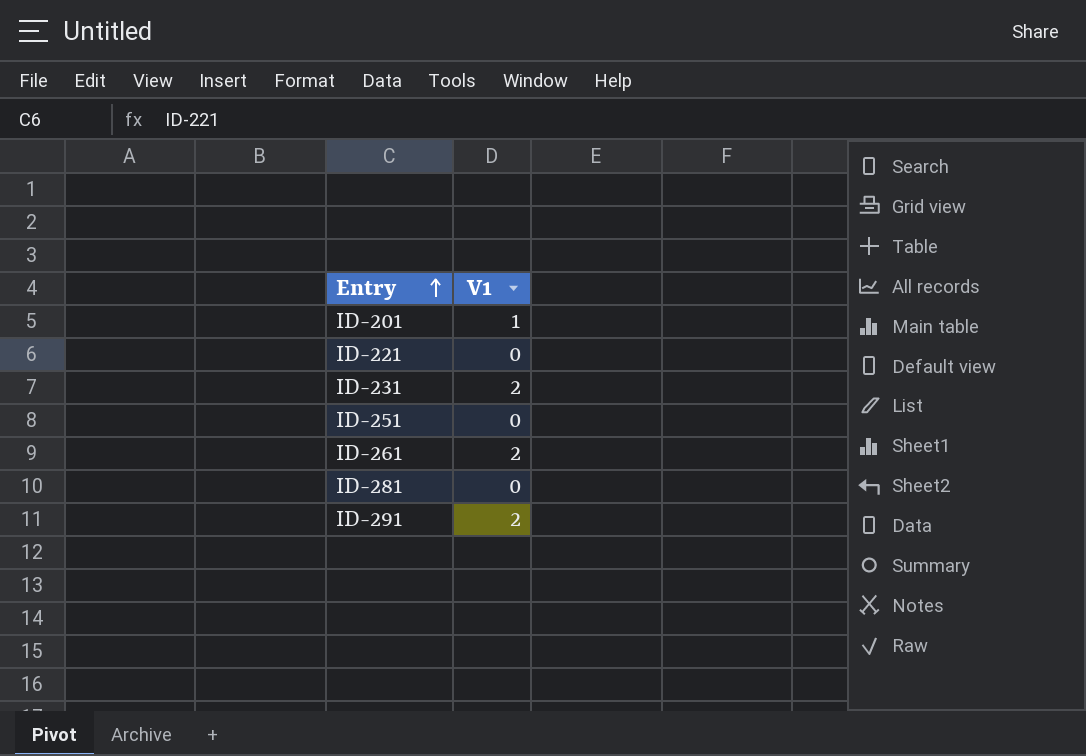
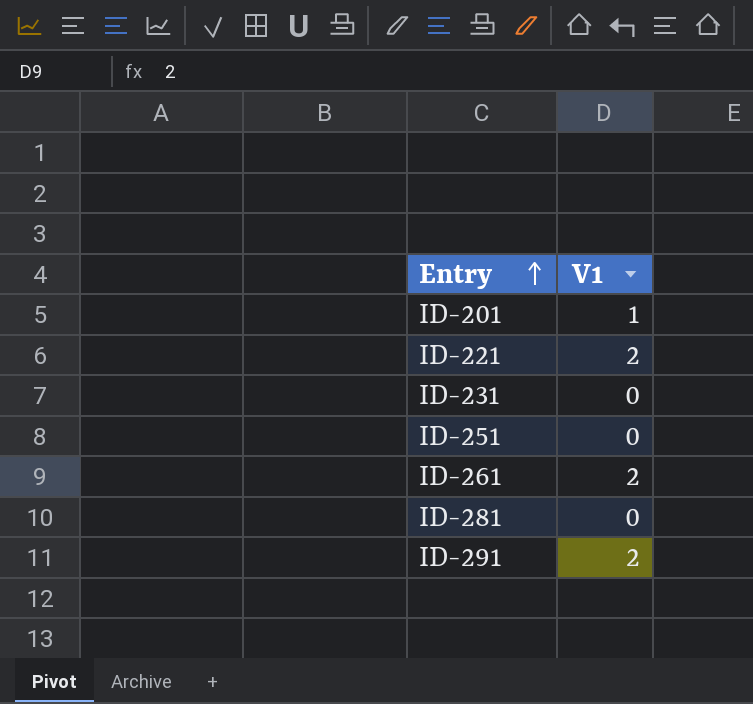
ID-221 | V1: 0 -> 2
ID-231 | V1: 2 -> 0

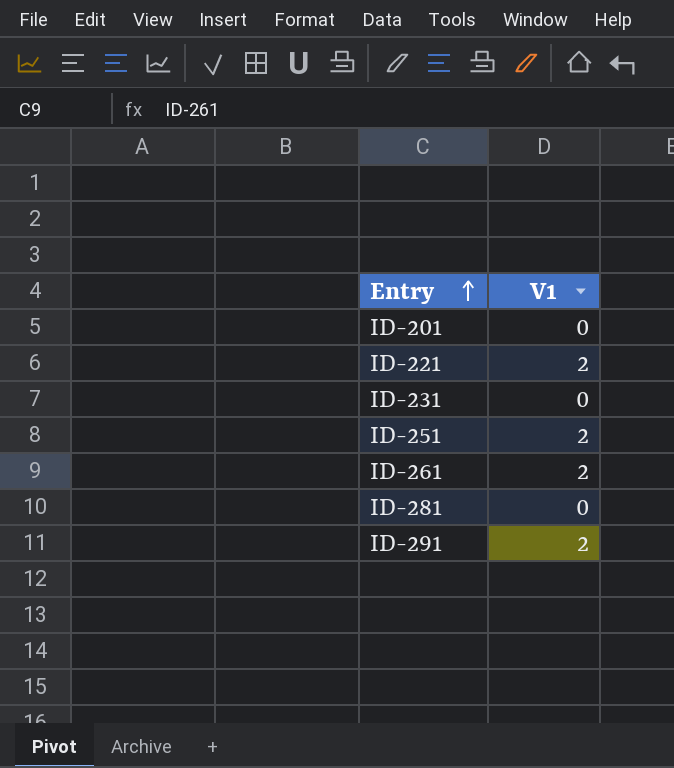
ID-201 | V1: 1 -> 0
ID-251 | V1: 0 -> 2

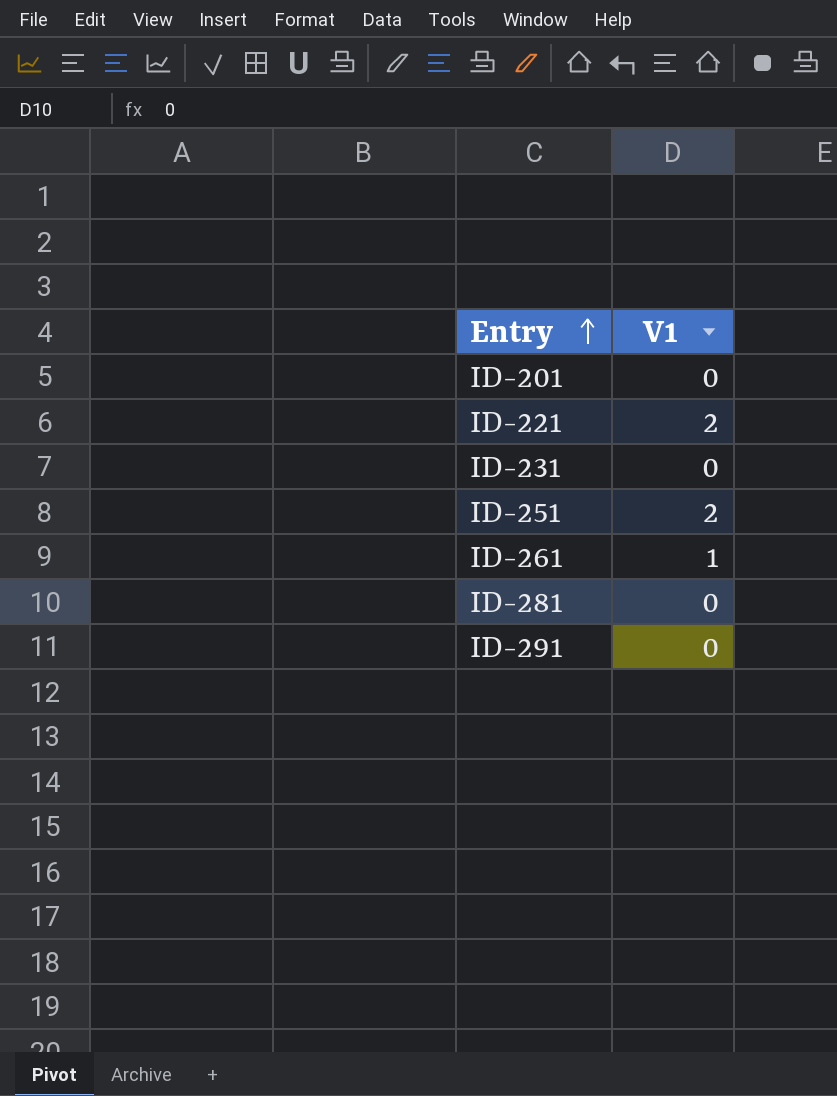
ID-261 | V1: 2 -> 1
ID-291 | V1: 2 -> 0

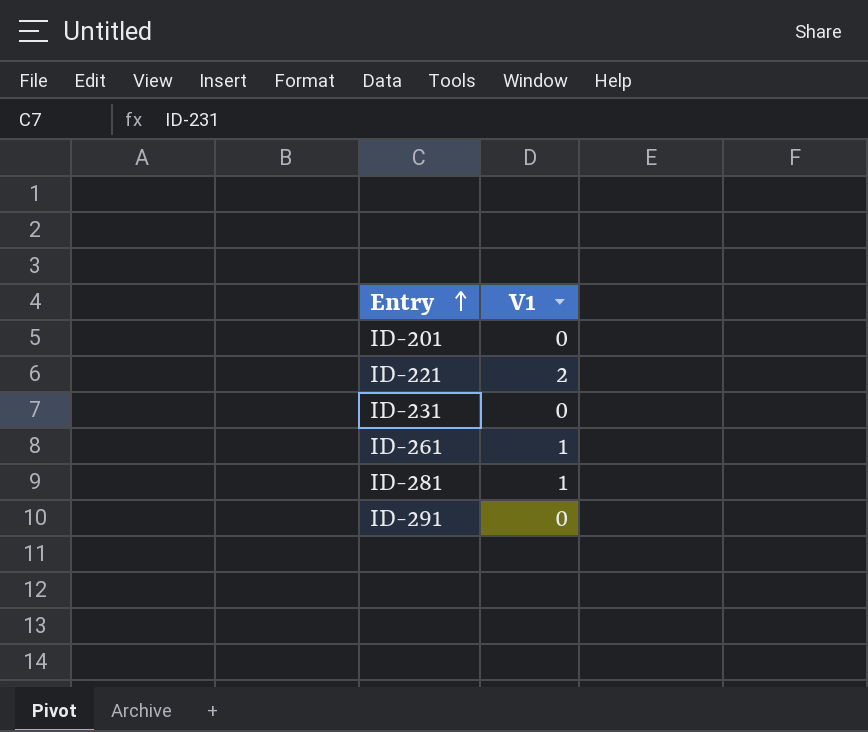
row ID-251: 2 -> none
ID-281 | V1: 0 -> 1

